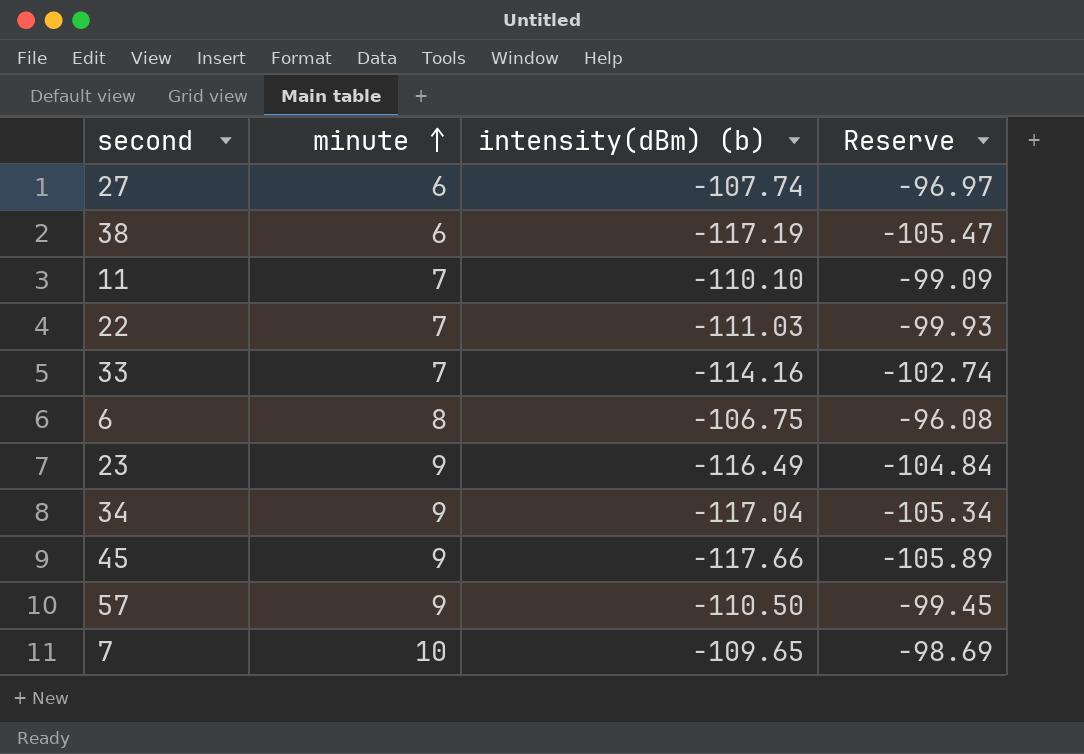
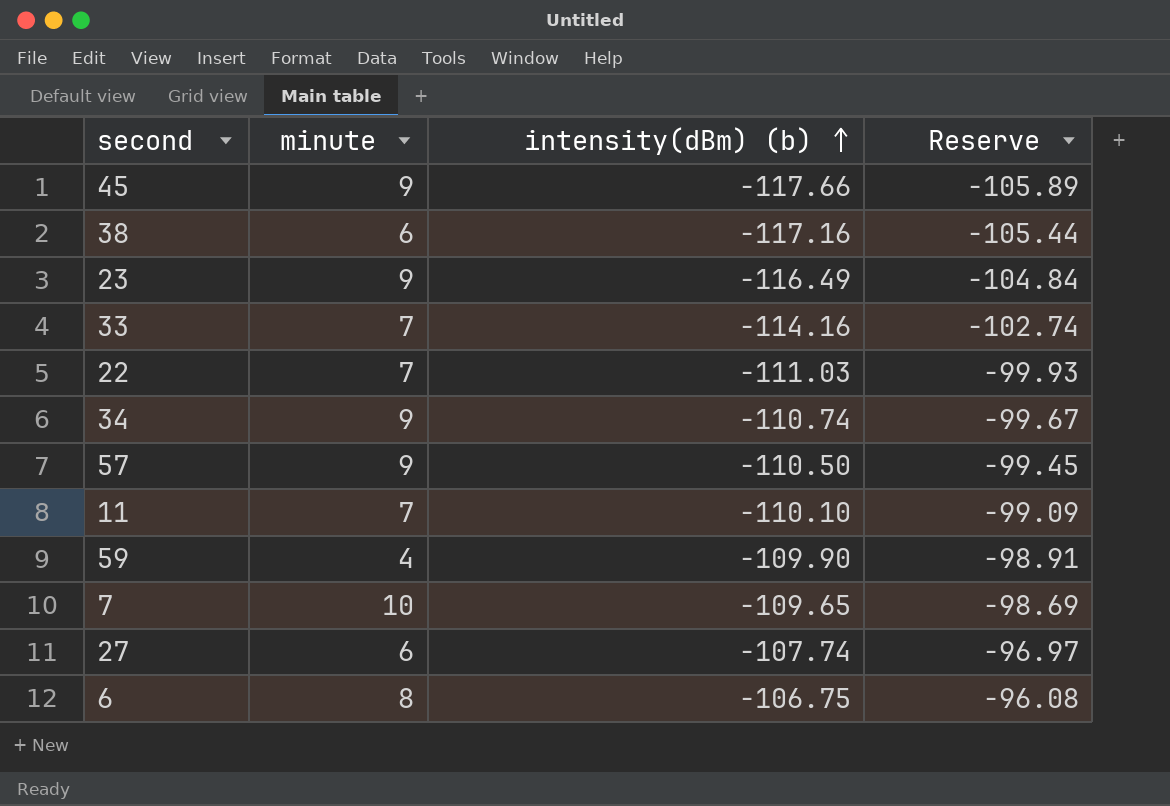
row order: minute ascending -> intensity(dBm) (b) ascending
38 | intensity(dBm) (b): -117.19 -> -117.16
38 | Reserve: -105.47 -> -105.44
34 | intensity(dBm) (b): -117.04 -> -110.74
34 | Reserve: -105.34 -> -99.67
row 59: none -> 4 | -109.90 | -98.91

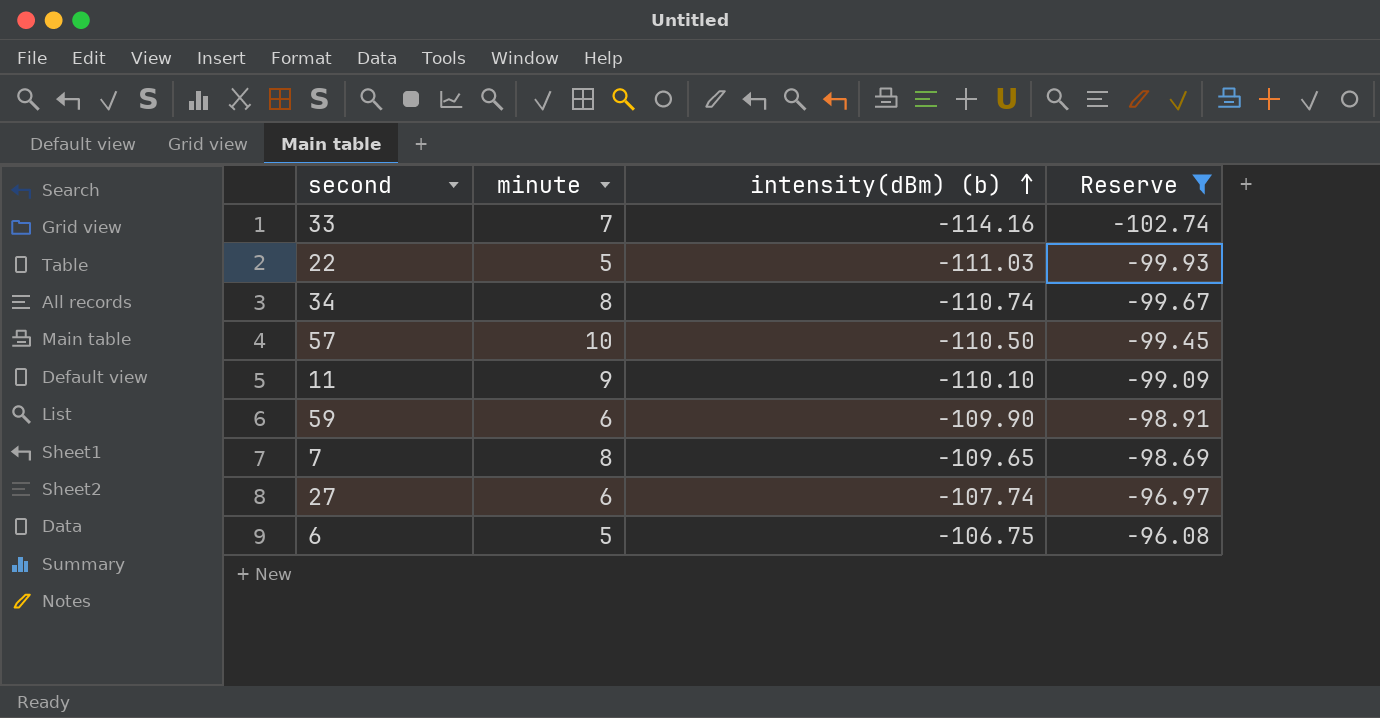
filter: none -> Reserve >= -102.74
22 | minute: 7 -> 5
34 | minute: 9 -> 8
57 | minute: 9 -> 10
11 | minute: 7 -> 9
59 | minute: 4 -> 6
7 | minute: 10 -> 8
6 | minute: 8 -> 5

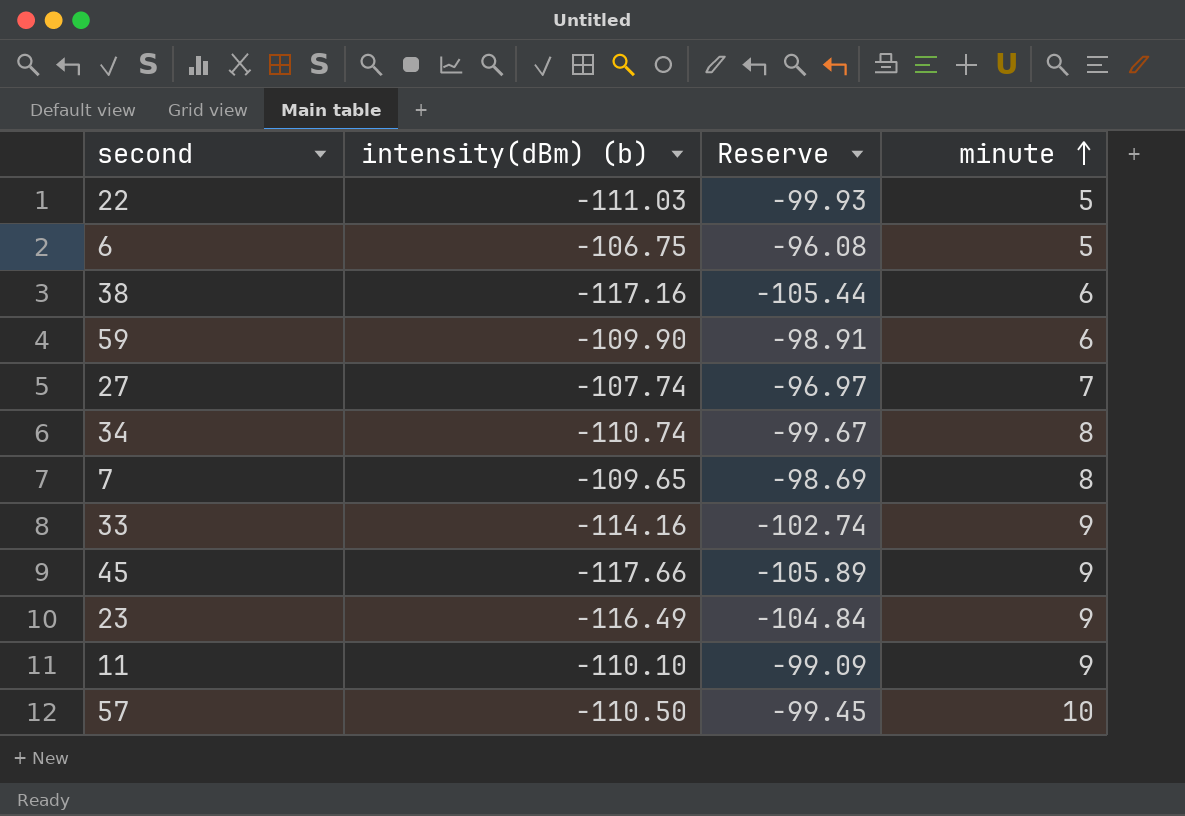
filter: Reserve >= -102.74 -> none
row order: intensity(dBm) (b) ascending -> minute ascending
column minute | position: 2 -> 4
27 | minute: 6 -> 7
33 | minute: 7 -> 9

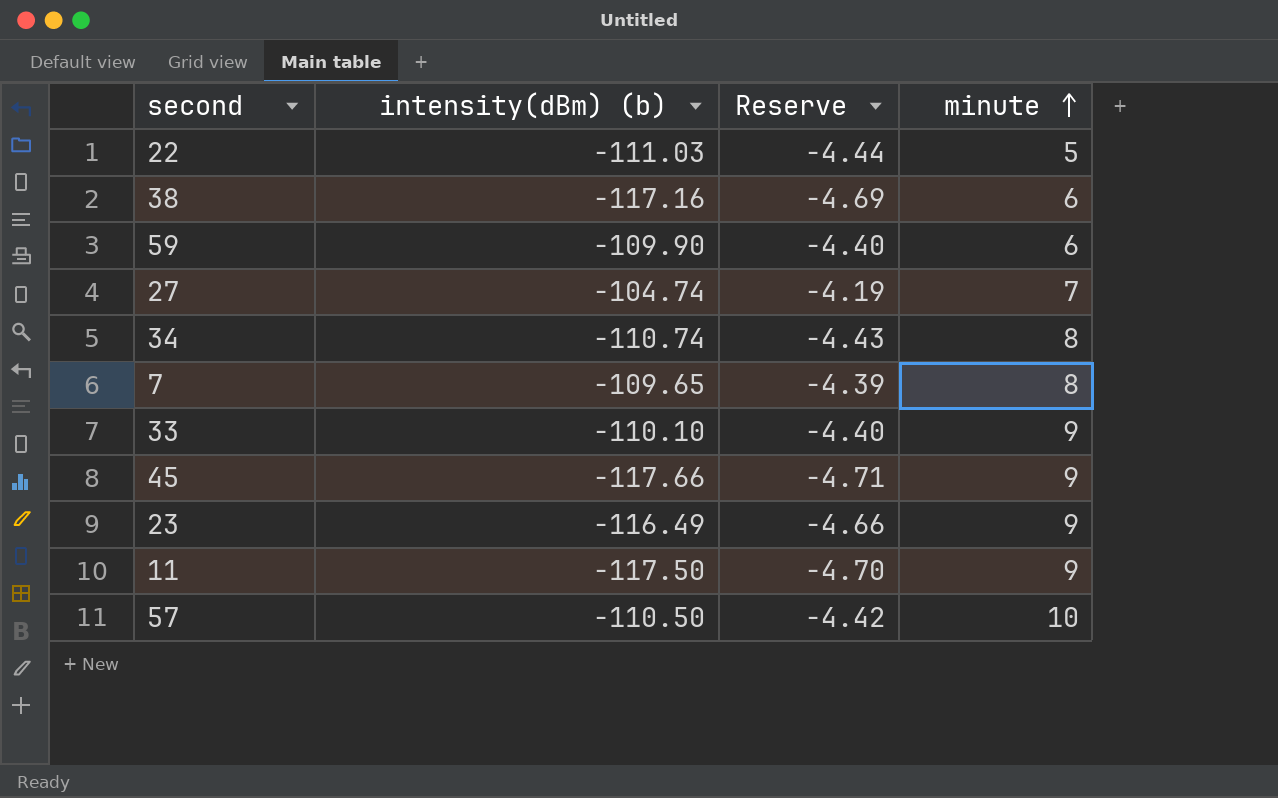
column Reserve | formula: [intensity(dBm) (b)] * 0.9 -> [intensity(dBm) (b)] * 0.04
row 6: -106.75 | -96.08 | 5 -> none
27 | intensity(dBm) (b): -107.74 -> -104.74
33 | intensity(dBm) (b): -114.16 -> -110.10
11 | intensity(dBm) (b): -110.10 -> -117.50

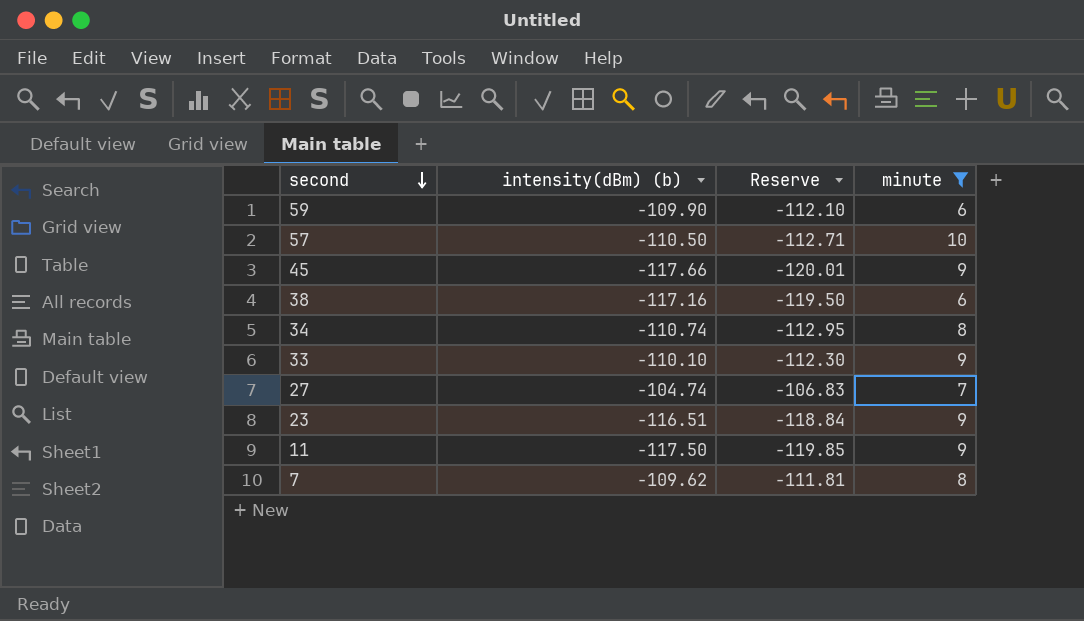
filter: none -> minute != 5
row order: minute ascending -> second descending
column Reserve | formula: [intensity(dBm) (b)] * 0.04 -> [intensity(dBm) (b)] * 1.02
23 | intensity(dBm) (b): -116.49 -> -116.51
7 | intensity(dBm) (b): -109.65 -> -109.62

